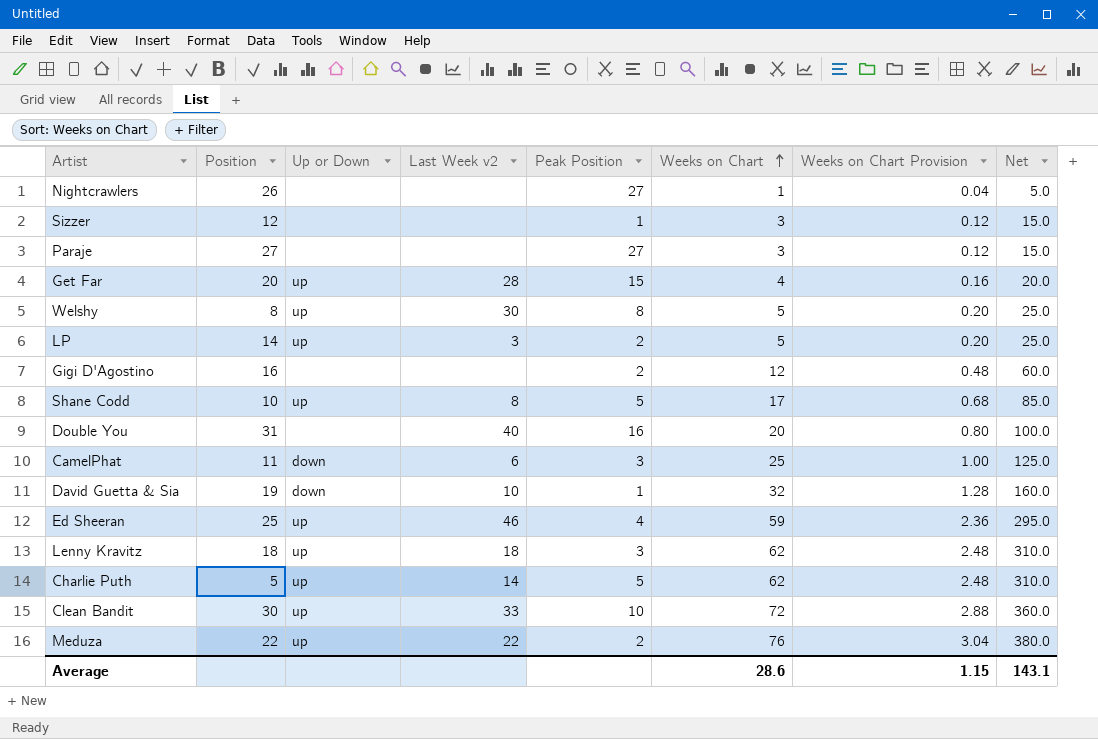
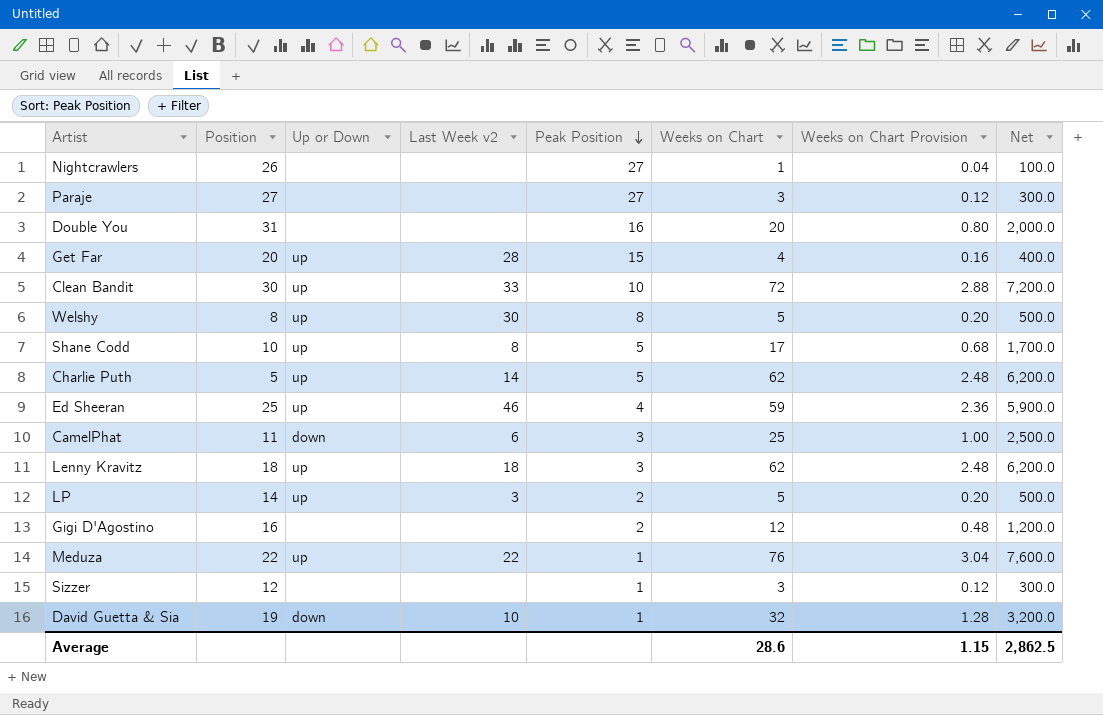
row order: Weeks on Chart ascending -> Peak Position descending
column Net | formula: [Weeks on Chart] * 5 -> [Weeks on Chart] * 100
Double You | Last Week v2: 40 -> none
Meduza | Peak Position: 2 -> 1
Average | Net: 143.1 -> 2,862.5

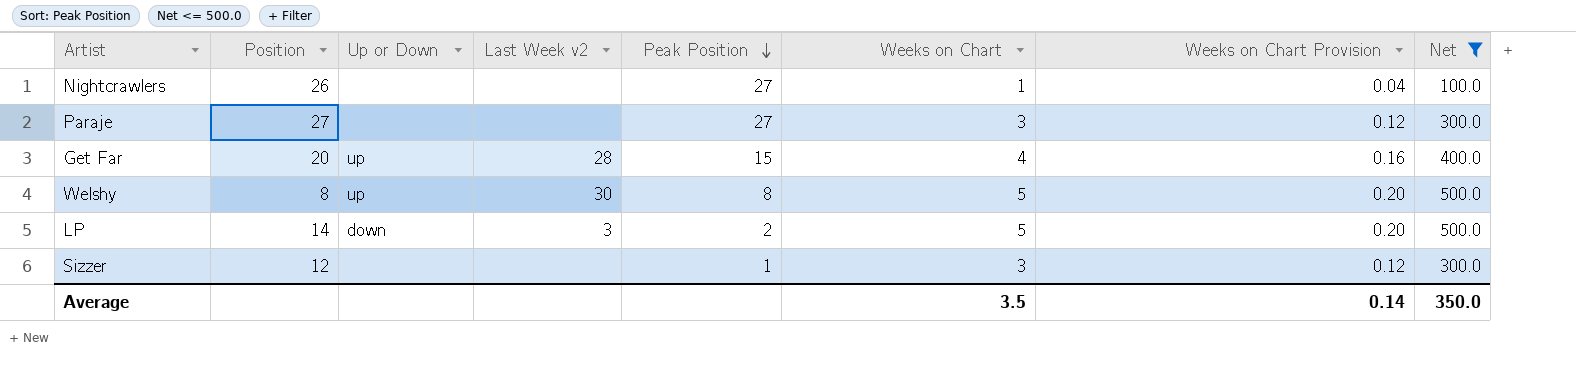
filter: none -> Net <= 500.0
LP | Up or Down: up -> down
Average | Weeks on Chart: 28.6 -> 3.5
Average | Weeks on Chart Provision: 1.15 -> 0.14
Average | Net: 2,862.5 -> 350.0

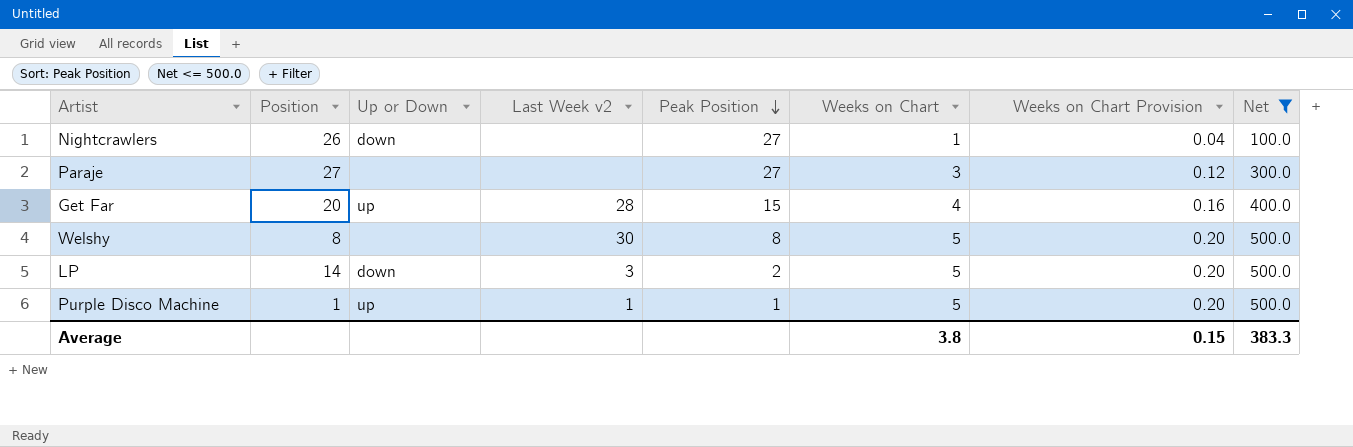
row Sizzer: 12 | none | none | 1 | 3 | 0.12 | 300.0 -> none
Nightcrawlers | Up or Down: none -> down
Welshy | Up or Down: up -> none
row Purple Disco Machine: none -> 1 | up | 1 | 1 | 5 | 0.20 | 500.0
Average | Weeks on Chart: 3.5 -> 3.8
Average | Weeks on Chart Provision: 0.14 -> 0.15
Average | Net: 350.0 -> 383.3

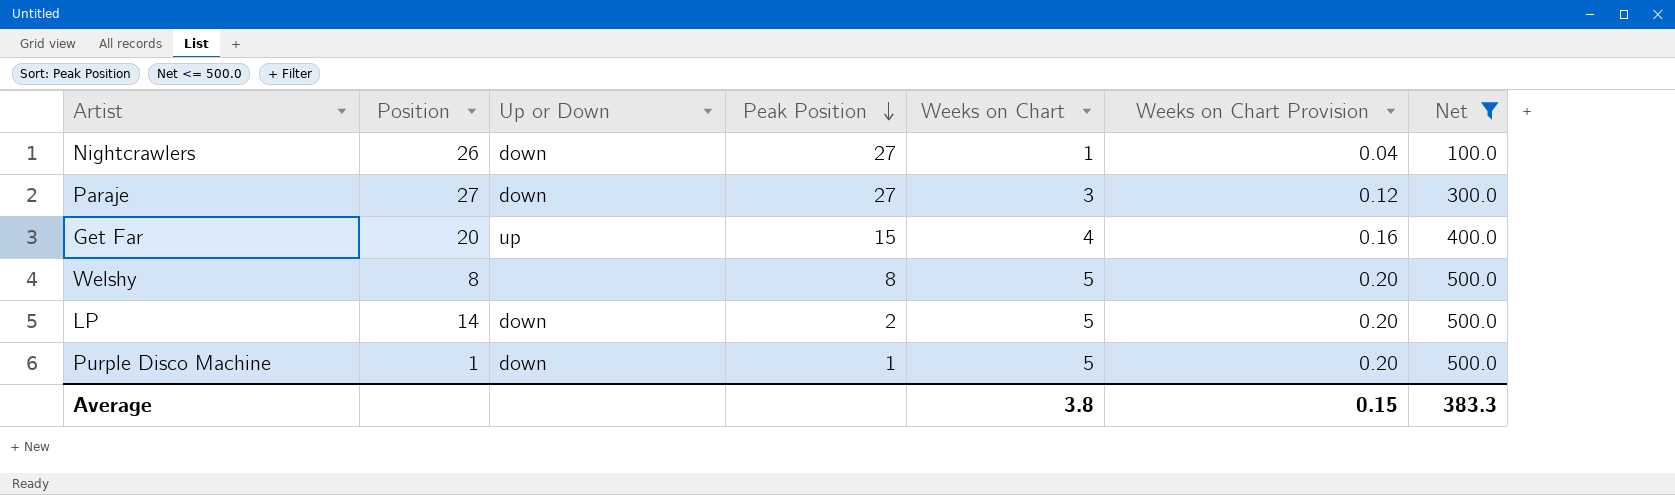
column Last Week v2 | position: 4 -> none
Paraje | Up or Down: none -> down
Purple Disco Machine | Up or Down: up -> down

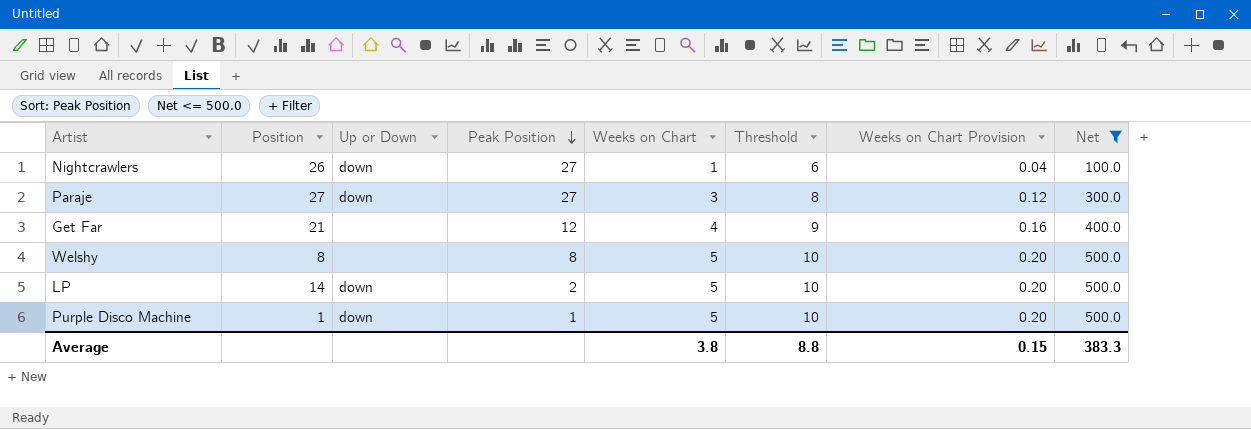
column Threshold | formula: none -> [Weeks on Chart] + 5
Get Far | Position: 20 -> 21
Get Far | Up or Down: up -> none
Get Far | Peak Position: 15 -> 12

